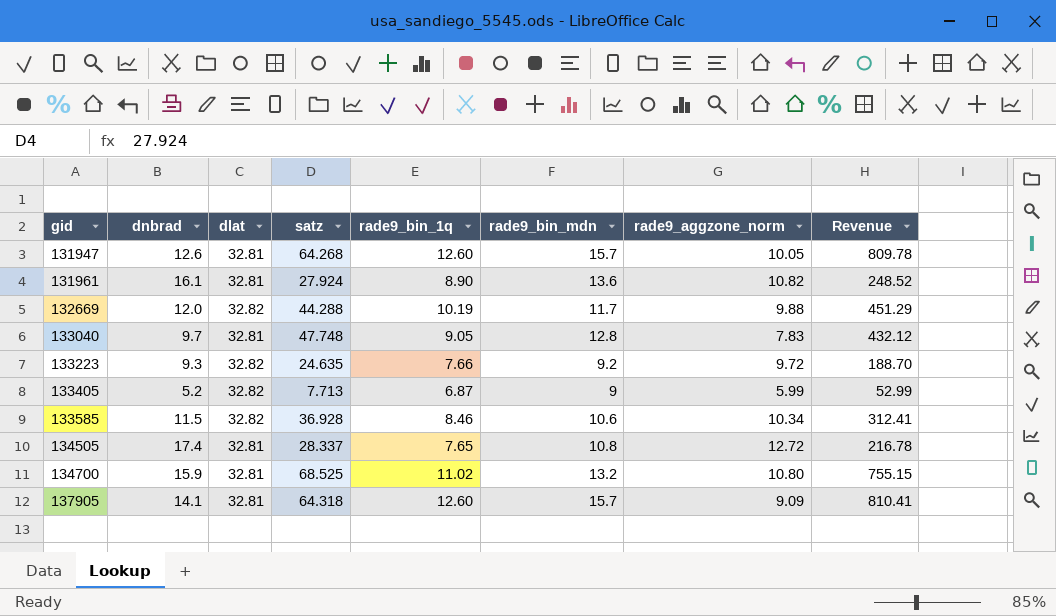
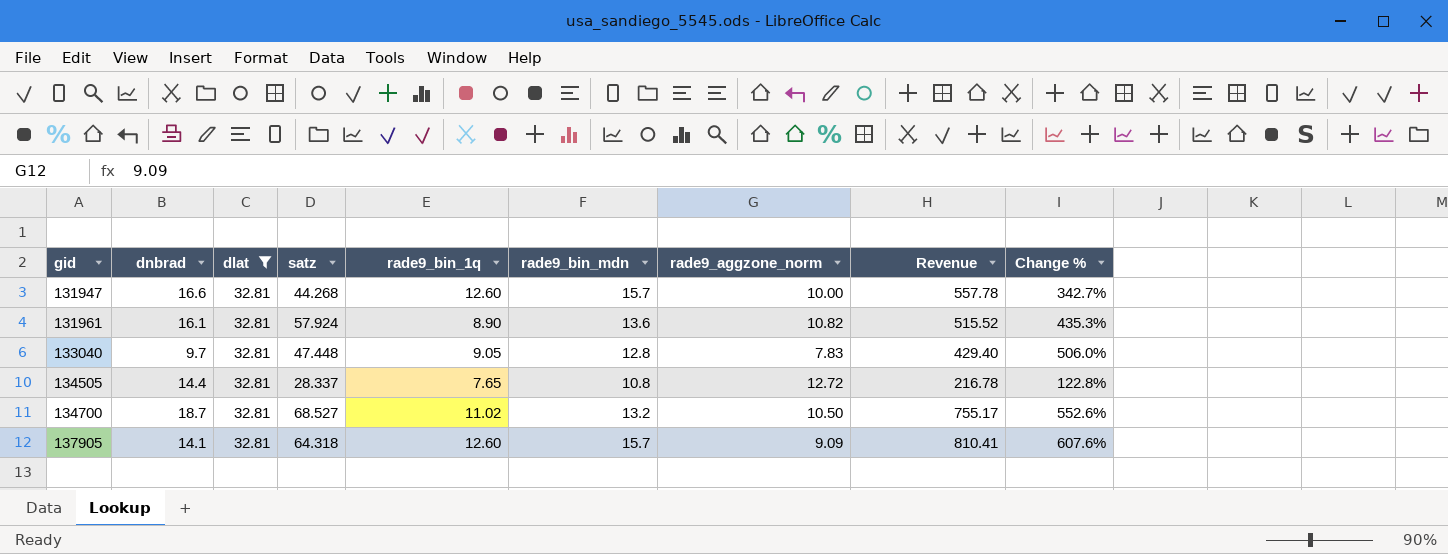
filter: none -> dlat = 32.81
column Change % | formula: none -> ([satz] - [rade9_aggzone_norm]) / [rade9_aggzone_norm]
131947 | dnbrad: 12.6 -> 16.6
131947 | satz: 64.268 -> 44.268
131947 | rade9_aggzone_norm: 10.05 -> 10.00
131947 | Revenue: 809.78 -> 557.78
131961 | satz: 27.924 -> 57.924
131961 | Revenue: 248.52 -> 515.52
133040 | satz: 47.748 -> 47.448
133040 | Revenue: 432.12 -> 429.40
134505 | dnbrad: 17.4 -> 14.4
134700 | dnbrad: 15.9 -> 18.7
134700 | satz: 68.525 -> 68.527
134700 | rade9_aggzone_norm: 10.80 -> 10.50
134700 | Revenue: 755.15 -> 755.17

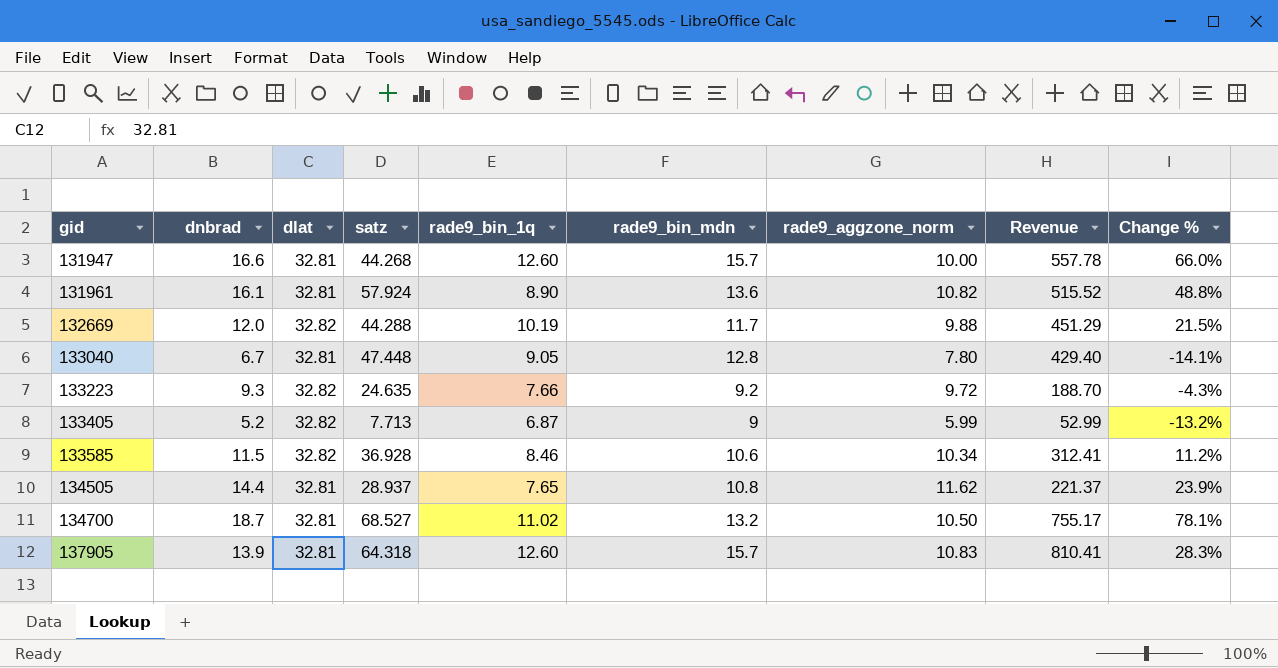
filter: dlat = 32.81 -> none
column Change % | formula: ([satz] - [rade9_aggzone_norm]) / [rade9_aggzone_norm] -> ([dnbrad] - [rade9_aggzone_norm]) / [rade9_aggzone_norm]
133040 | dnbrad: 9.7 -> 6.7
133040 | rade9_aggzone_norm: 7.83 -> 7.80
134505 | satz: 28.337 -> 28.937
134505 | rade9_aggzone_norm: 12.72 -> 11.62
134505 | Revenue: 216.78 -> 221.37
137905 | dnbrad: 14.1 -> 13.9
137905 | rade9_aggzone_norm: 9.09 -> 10.83

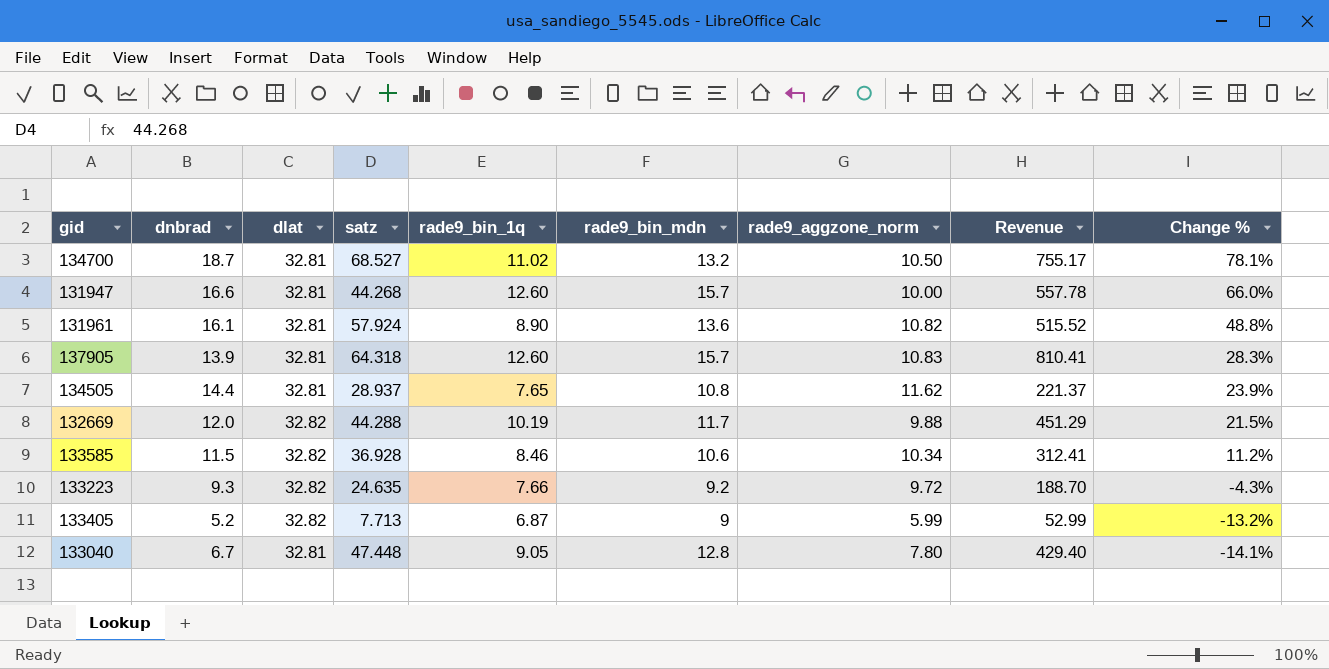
row order: gid ascending -> Change % descending

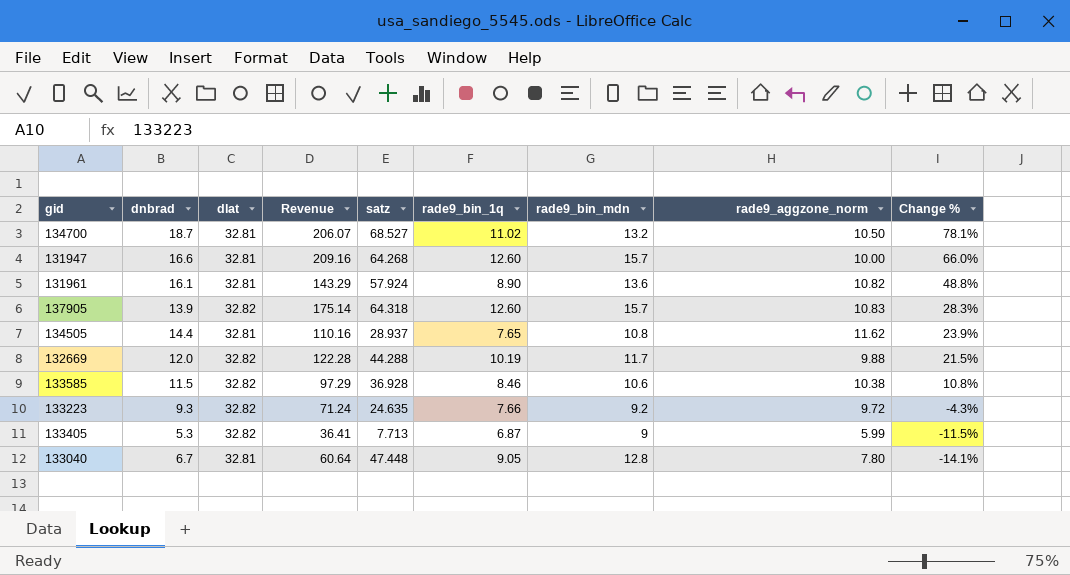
column Revenue | formula: [satz] * [rade9_bin_1q] -> [dnbrad] * [rade9_bin_1q]
column Revenue | position: 8 -> 4
131947 | satz: 44.268 -> 64.268
137905 | dlat: 32.81 -> 32.82
133585 | rade9_aggzone_norm: 10.34 -> 10.38
133585 | Change %: 11.2% -> 10.8%
133405 | dnbrad: 5.2 -> 5.3
133405 | Change %: -13.2% -> -11.5%

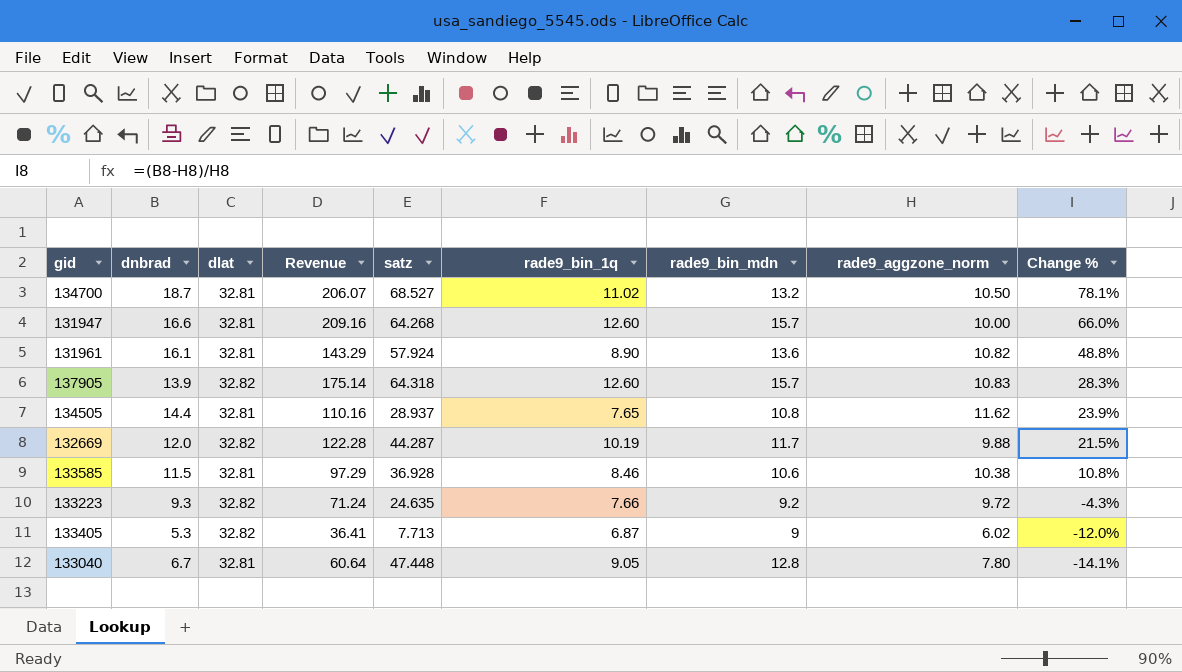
132669 | satz: 44.288 -> 44.287
133585 | dlat: 32.82 -> 32.81
133405 | rade9_aggzone_norm: 5.99 -> 6.02
133405 | Change %: -11.5% -> -12.0%

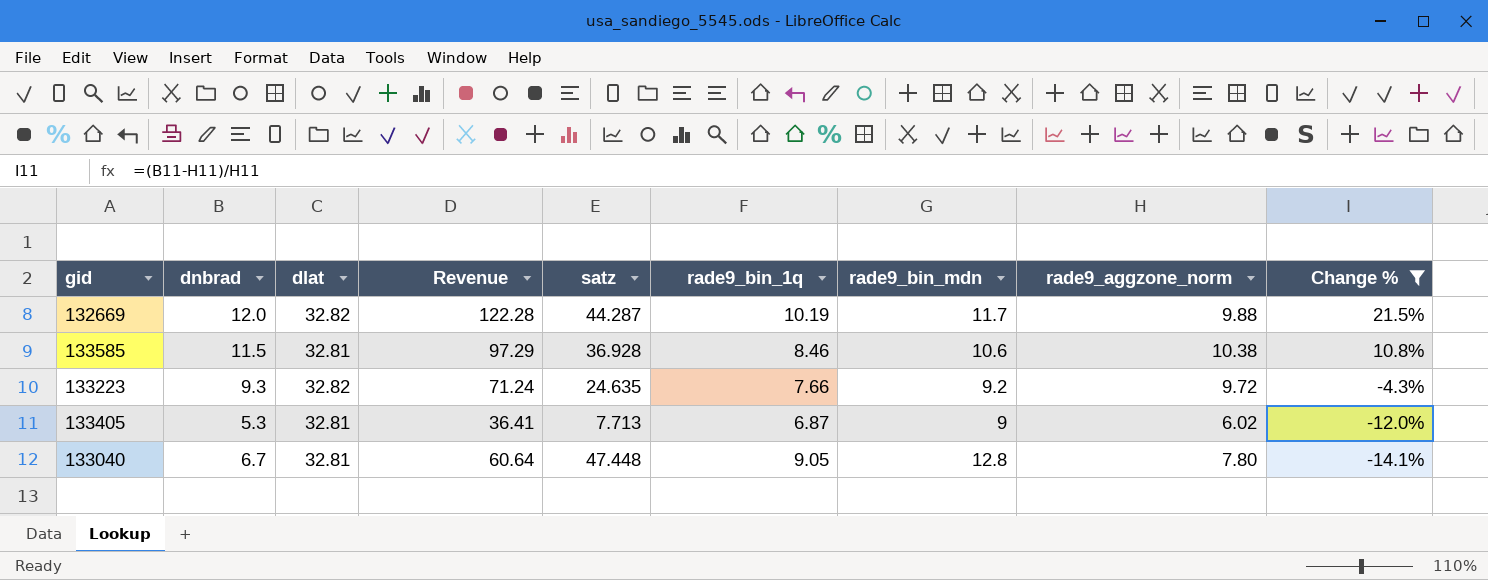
filter: none -> Change % <= 21.5%
133405 | dlat: 32.82 -> 32.81

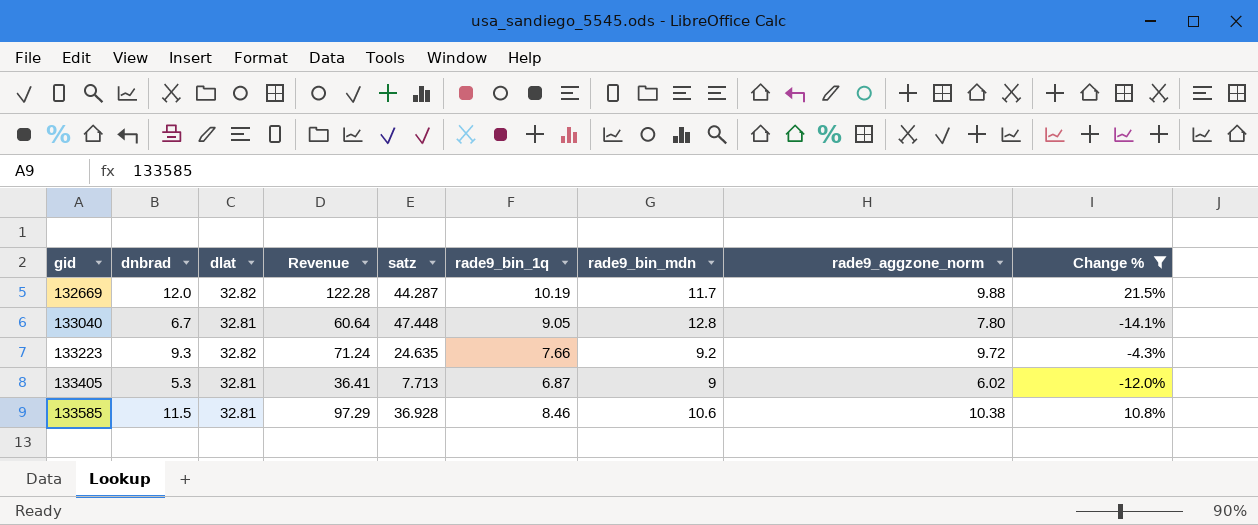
row order: Change % descending -> gid ascending

